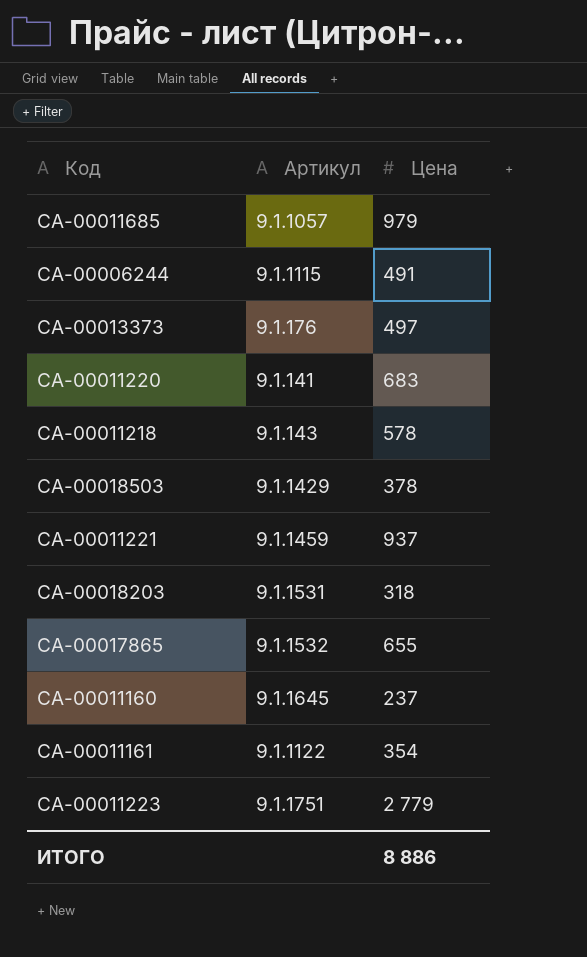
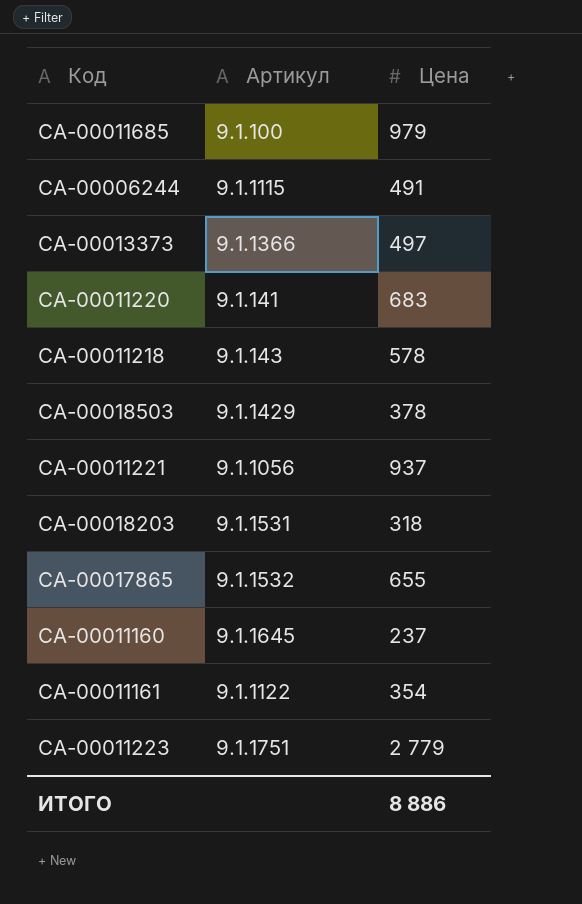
СА-00011685 | Артикул: 9.1.1057 -> 9.1.100
СА-00013373 | Артикул: 9.1.176 -> 9.1.1366
СА-00011221 | Артикул: 9.1.1459 -> 9.1.1056

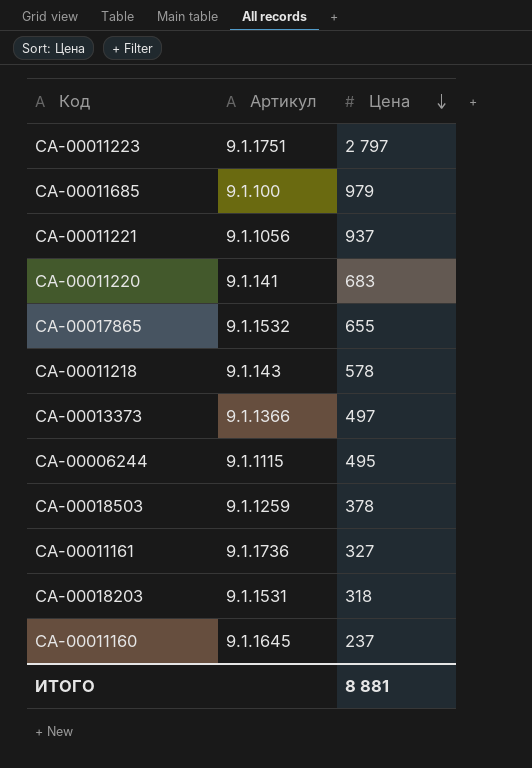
row order: none -> Цена descending
СА-00011223 | Цена: 2 779 -> 2 797
СА-00006244 | Цена: 491 -> 495
СА-00018503 | Артикул: 9.1.1429 -> 9.1.1259
СА-00011161 | Артикул: 9.1.1122 -> 9.1.1736
СА-00011161 | Цена: 354 -> 327
ИТОГО | Цена: 8 886 -> 8 881

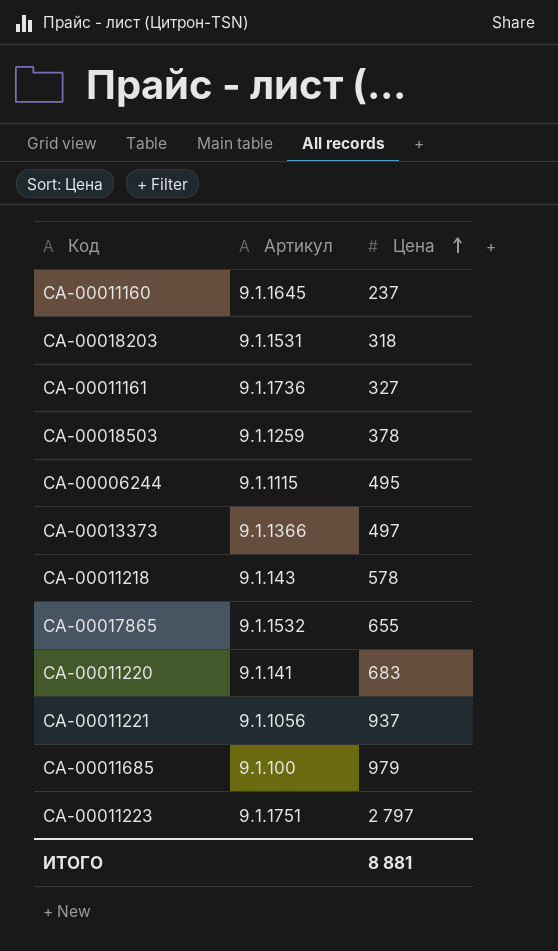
row order: Цена descending -> Цена ascending

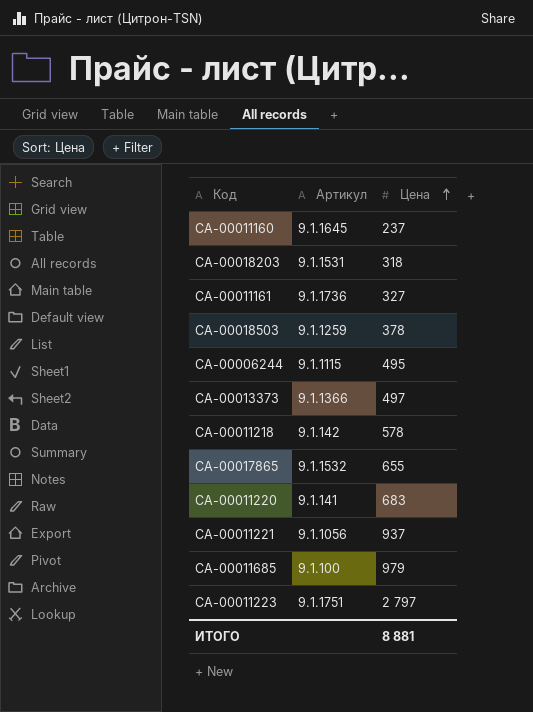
СА-00011218 | Артикул: 9.1.143 -> 9.1.142

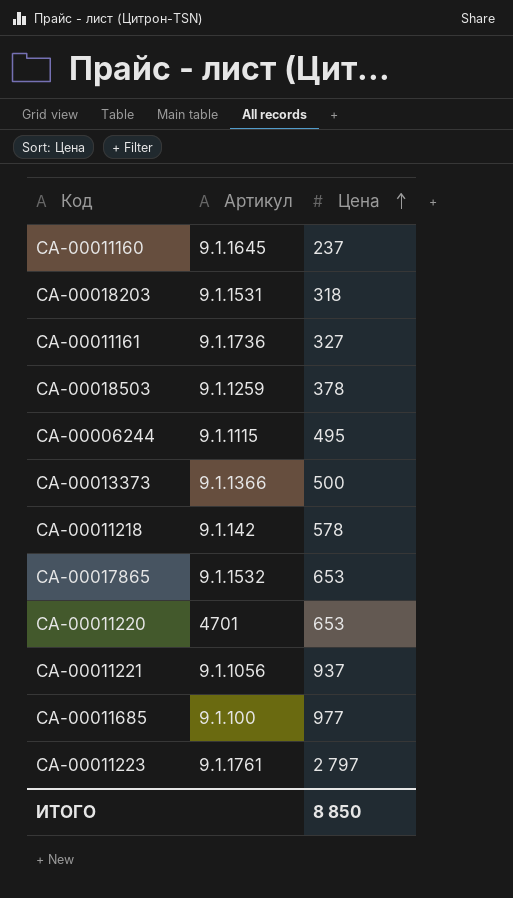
СА-00013373 | Цена: 497 -> 500
СА-00017865 | Цена: 655 -> 653
СА-00011220 | Артикул: 9.1.141 -> 4701
СА-00011220 | Цена: 683 -> 653
СА-00011685 | Цена: 979 -> 977
СА-00011223 | Артикул: 9.1.1751 -> 9.1.1761
ИТОГО | Цена: 8 881 -> 8 850

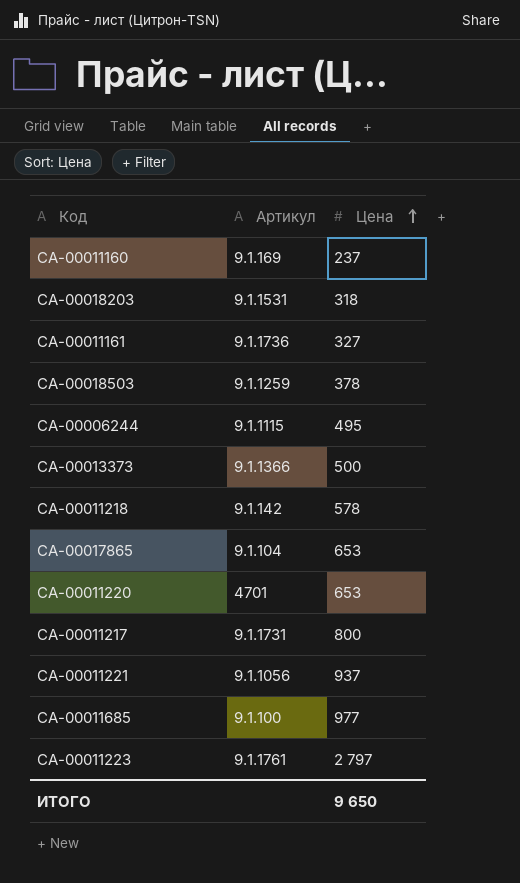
СА-00011160 | Артикул: 9.1.1645 -> 9.1.169
СА-00017865 | Артикул: 9.1.1532 -> 9.1.104
row СА-00011217: none -> 9.1.1731 | 800
ИТОГО | Цена: 8 850 -> 9 650

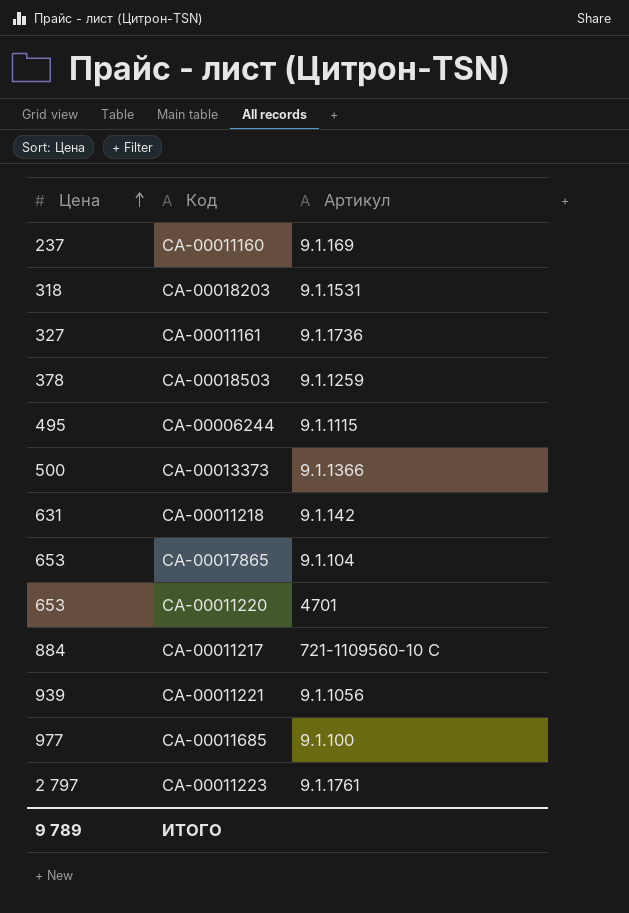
column Цена | position: 3 -> 1
СА-00011218 | Цена: 578 -> 631
СА-00011217 | Цена: 800 -> 884
СА-00011217 | Артикул: 9.1.1731 -> 721-1109560-10 С
СА-00011221 | Цена: 937 -> 939
ИТОГО | Цена: 9 650 -> 9 789

